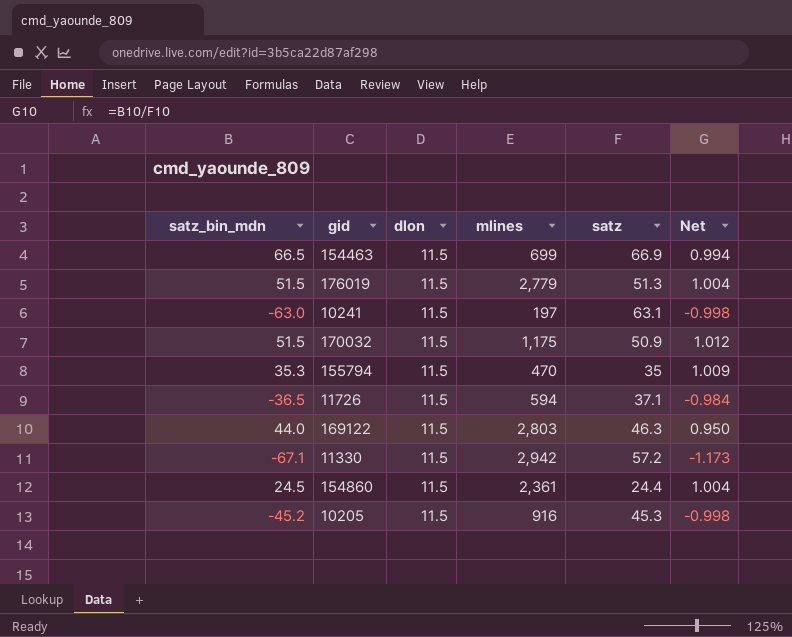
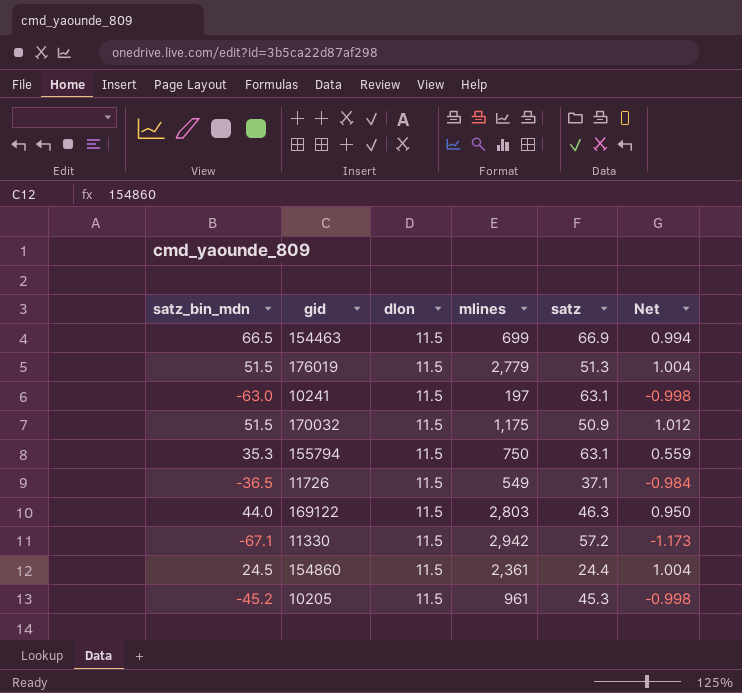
155794 | mlines: 470 -> 750
155794 | satz: 35 -> 63.1
155794 | Net: 1.009 -> 0.559
11726 | mlines: 594 -> 549
10205 | mlines: 916 -> 961

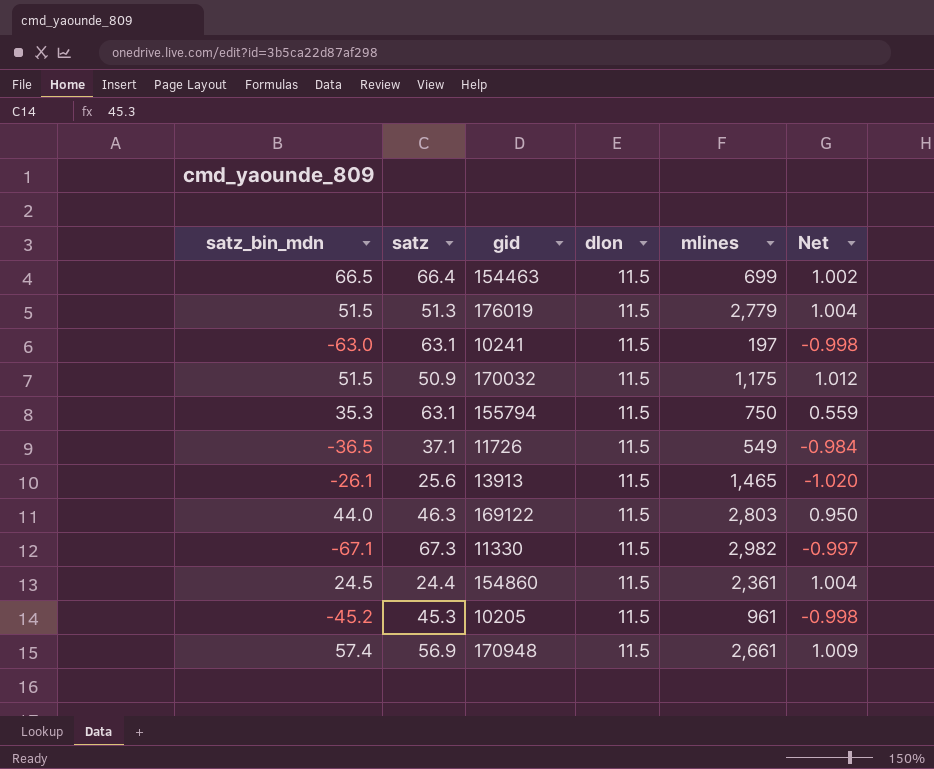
column satz | position: 5 -> 2
154463 | satz: 66.9 -> 66.4
154463 | Net: 0.994 -> 1.002
row 13913: none -> -26.1 | 25.6 | 11.5 | 1,465 | -1.020
11330 | satz: 57.2 -> 67.3
11330 | mlines: 2,942 -> 2,982
11330 | Net: -1.173 -> -0.997
row 170948: none -> 57.4 | 56.9 | 11.5 | 2,661 | 1.009

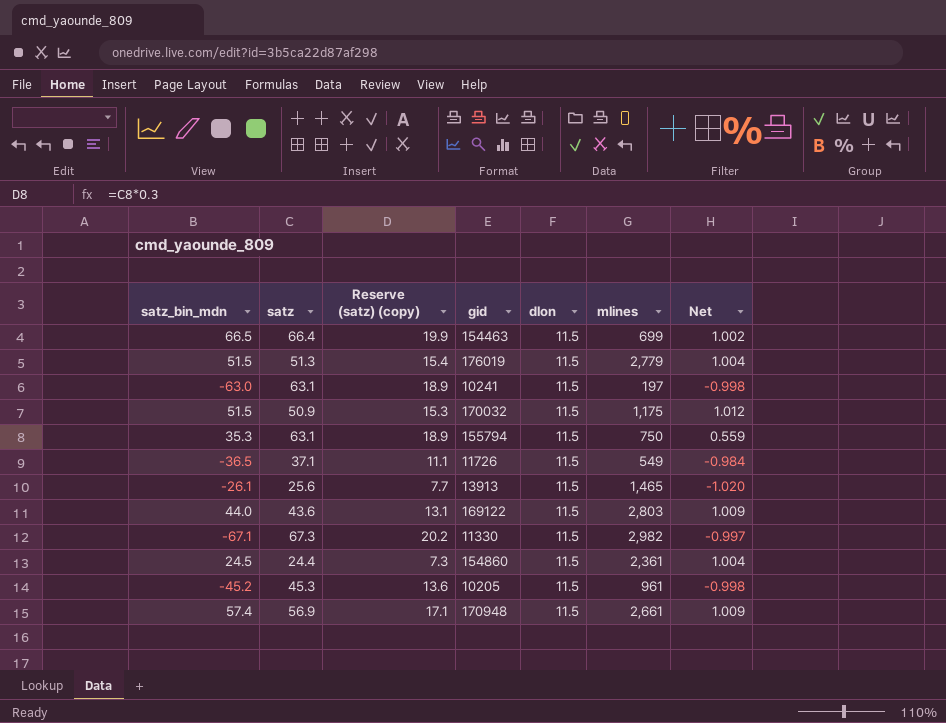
column Reserve (satz) (copy) | formula: none -> [satz] * 0.3
169122 | satz: 46.3 -> 43.6
169122 | Net: 0.950 -> 1.009

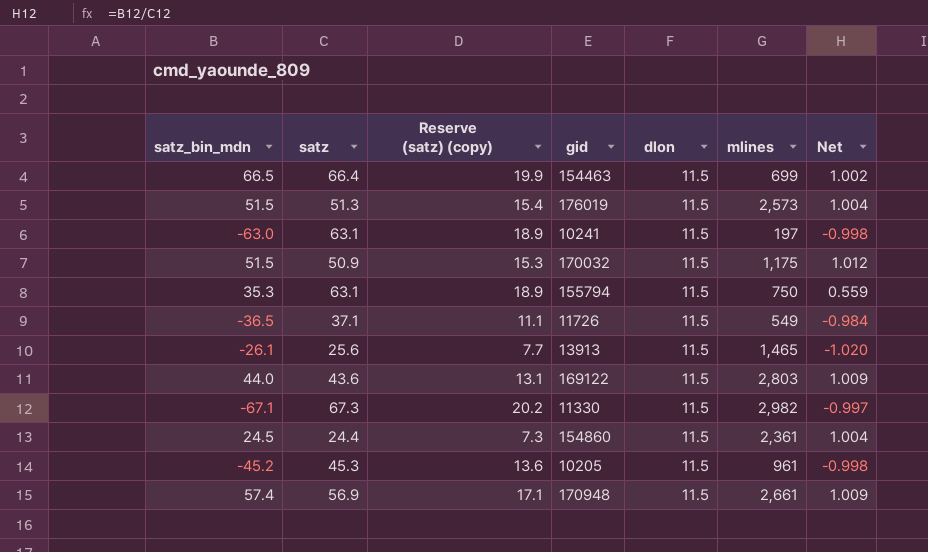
176019 | mlines: 2,779 -> 2,573

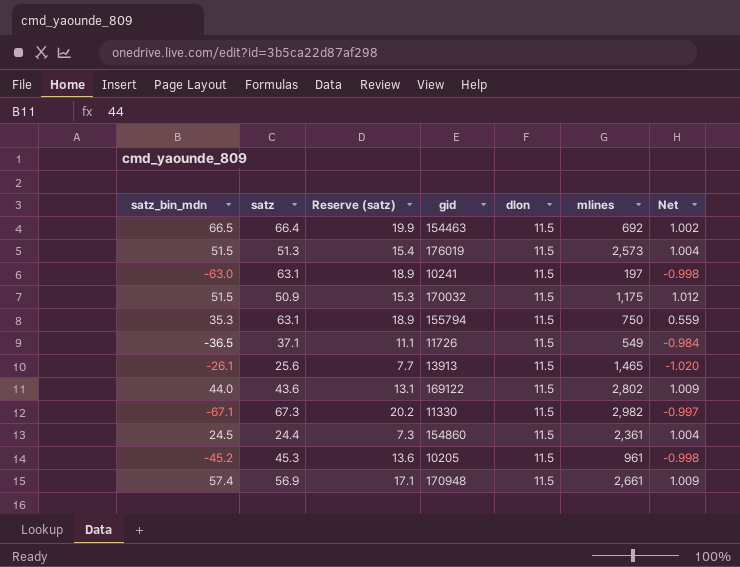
column name: Reserve (satz) (copy) -> Reserve (satz)
154463 | mlines: 699 -> 692
169122 | mlines: 2,803 -> 2,802

